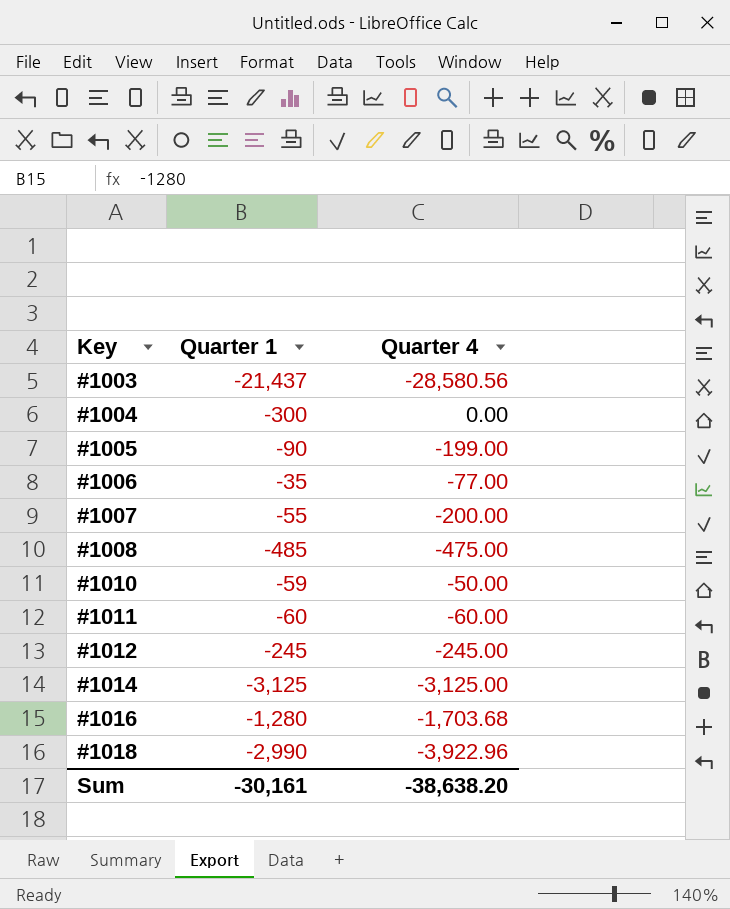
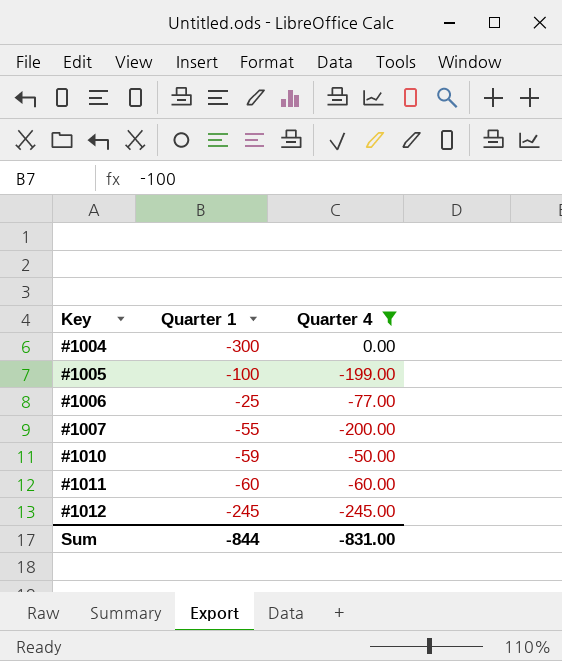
filter: none -> Quarter 4 >= -245.00
#1005 | Quarter 1: -90 -> -100
#1006 | Quarter 1: -35 -> -25
Sum | Quarter 1: -30,161 -> -844
Sum | Quarter 4: -38,638.20 -> -831.00

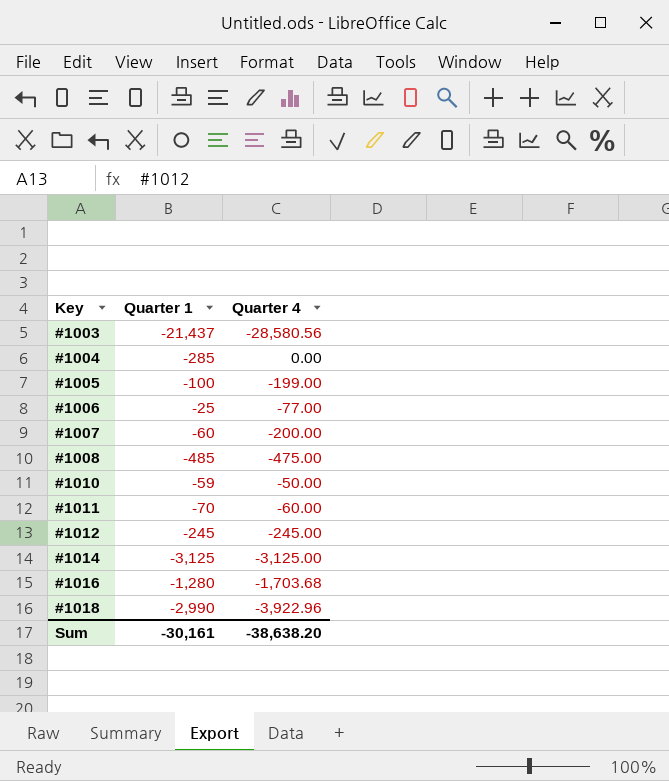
filter: Quarter 4 >= -245.00 -> none
#1004 | Quarter 1: -300 -> -285
#1007 | Quarter 1: -55 -> -60
#1011 | Quarter 1: -60 -> -70
Sum | Quarter 1: -844 -> -30,161
Sum | Quarter 4: -831.00 -> -38,638.20

